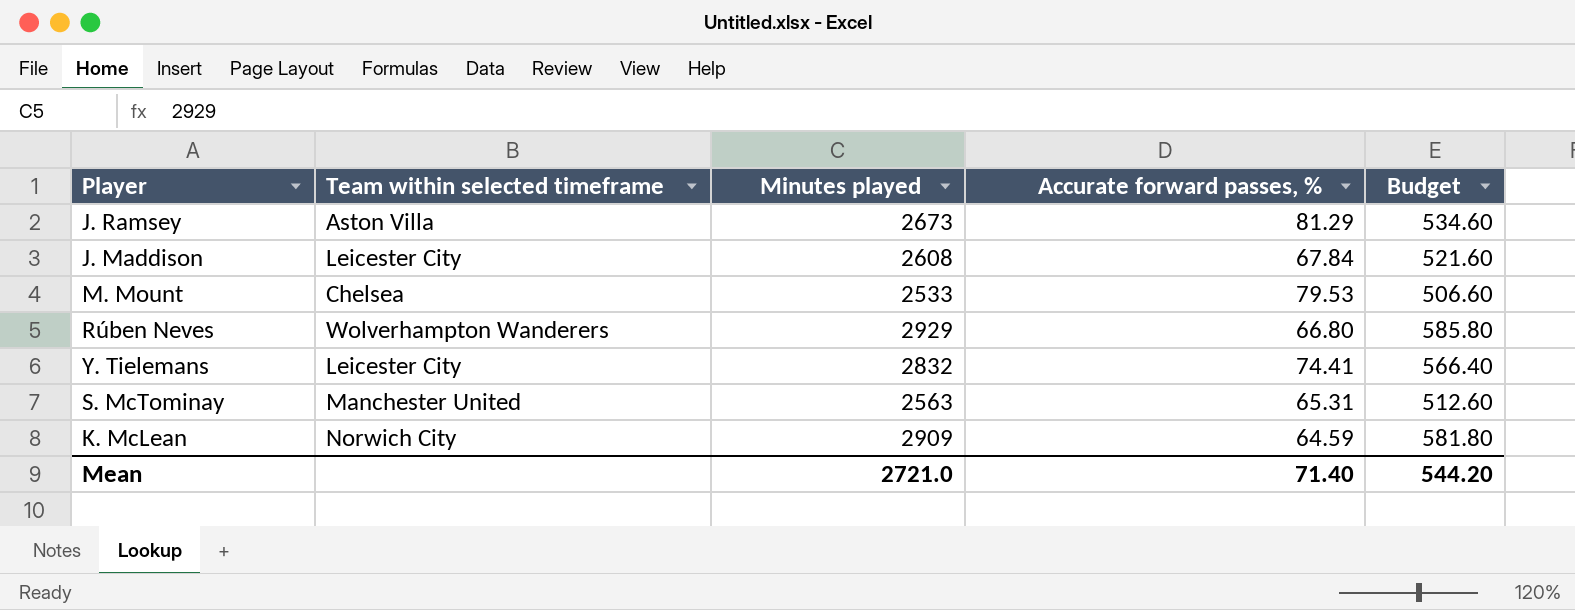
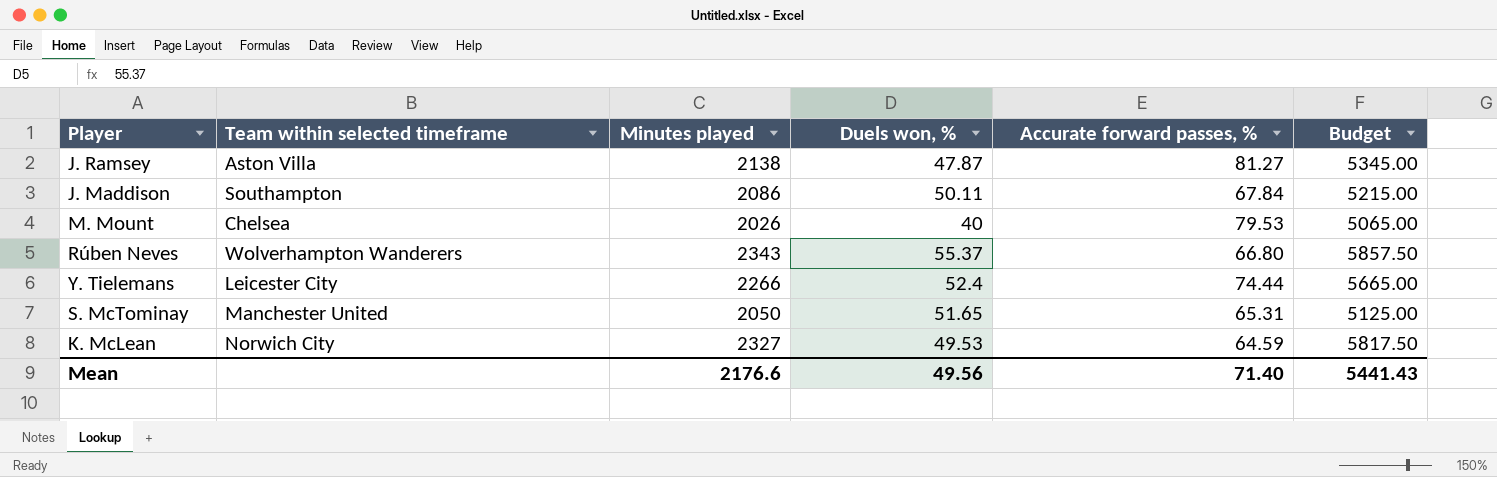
column Duels won, % | position: none -> 4
column Budget | formula: [Minutes played] * 0.2 -> [Minutes played] * 2.5
J. Ramsey | Minutes played: 2673 -> 2138
J. Ramsey | Accurate forward passes, %: 81.29 -> 81.27
J. Maddison | Team within selected timeframe: Leicester City -> Southampton
J. Maddison | Minutes played: 2608 -> 2086
M. Mount | Minutes played: 2533 -> 2026
Rúben Neves | Minutes played: 2929 -> 2343
Y. Tielemans | Minutes played: 2832 -> 2266
Y. Tielemans | Accurate forward passes, %: 74.41 -> 74.44
S. McTominay | Minutes played: 2563 -> 2050
K. McLean | Minutes played: 2909 -> 2327
Mean | Minutes played: 2721.0 -> 2176.6
Mean | Budget: 544.20 -> 5441.43

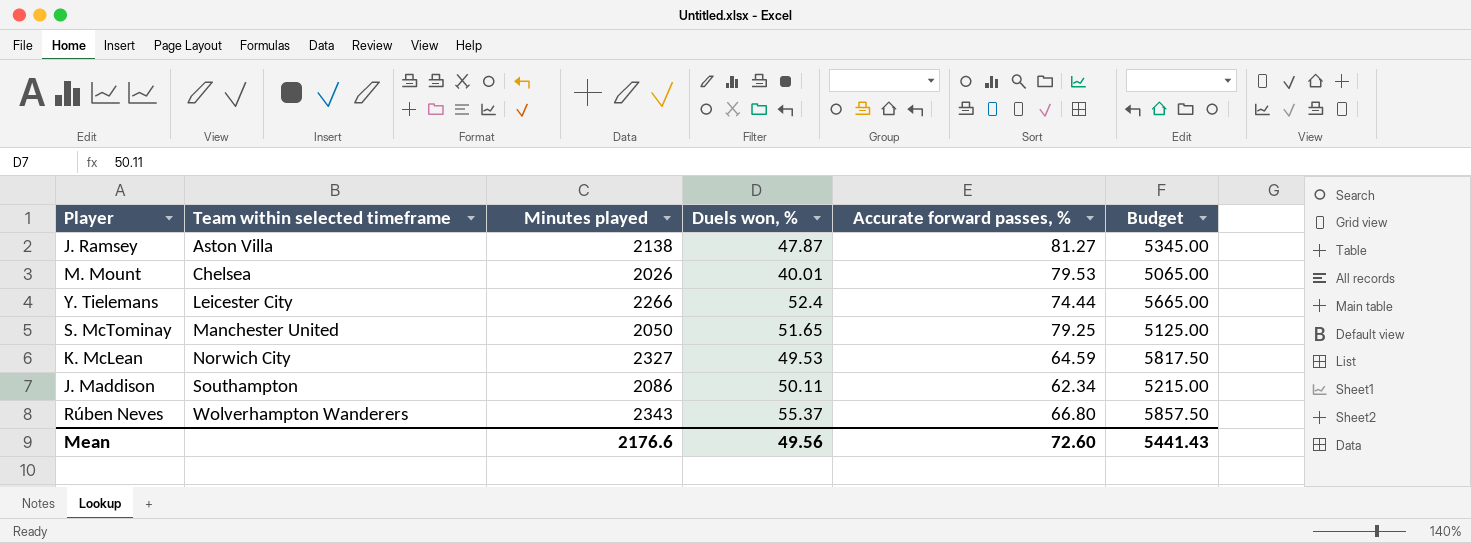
row order: none -> Team within selected timeframe ascending
M. Mount | Duels won, %: 40 -> 40.01
S. McTominay | Accurate forward passes, %: 65.31 -> 79.25
J. Maddison | Accurate forward passes, %: 67.84 -> 62.34
Mean | Accurate forward passes, %: 71.40 -> 72.60

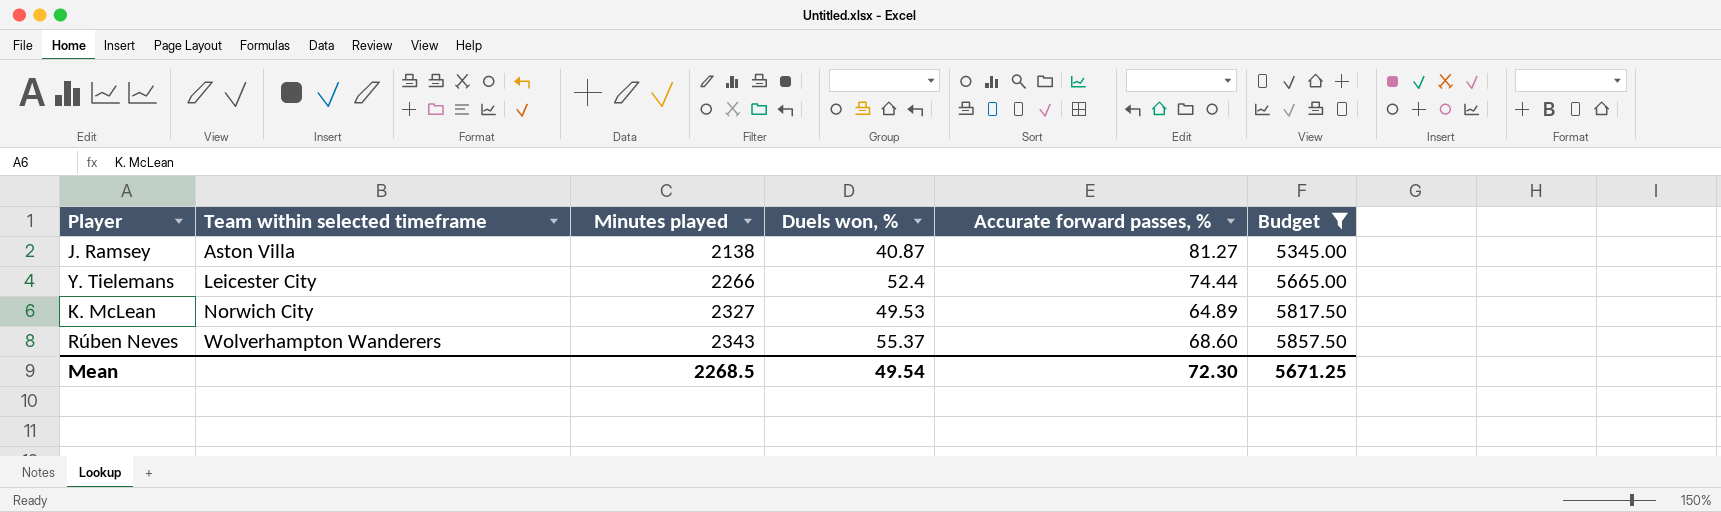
filter: none -> Budget >= 5345.00
J. Ramsey | Duels won, %: 47.87 -> 40.87
K. McLean | Accurate forward passes, %: 64.59 -> 64.89
Rúben Neves | Accurate forward passes, %: 66.80 -> 68.60
Mean | Minutes played: 2176.6 -> 2268.5
Mean | Duels won, %: 49.56 -> 49.54
Mean | Accurate forward passes, %: 72.60 -> 72.30
Mean | Budget: 5441.43 -> 5671.25

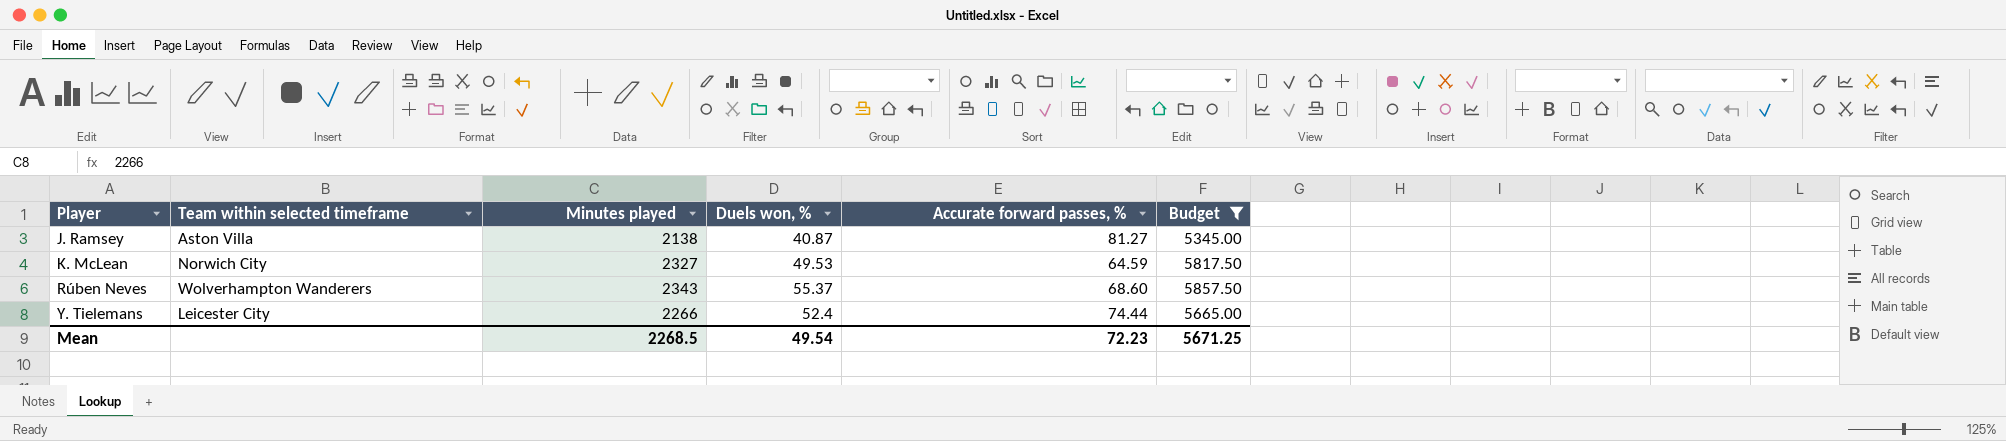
row order: Team within selected timeframe ascending -> Player ascending
K. McLean | Accurate forward passes, %: 64.89 -> 64.59
Mean | Accurate forward passes, %: 72.30 -> 72.23

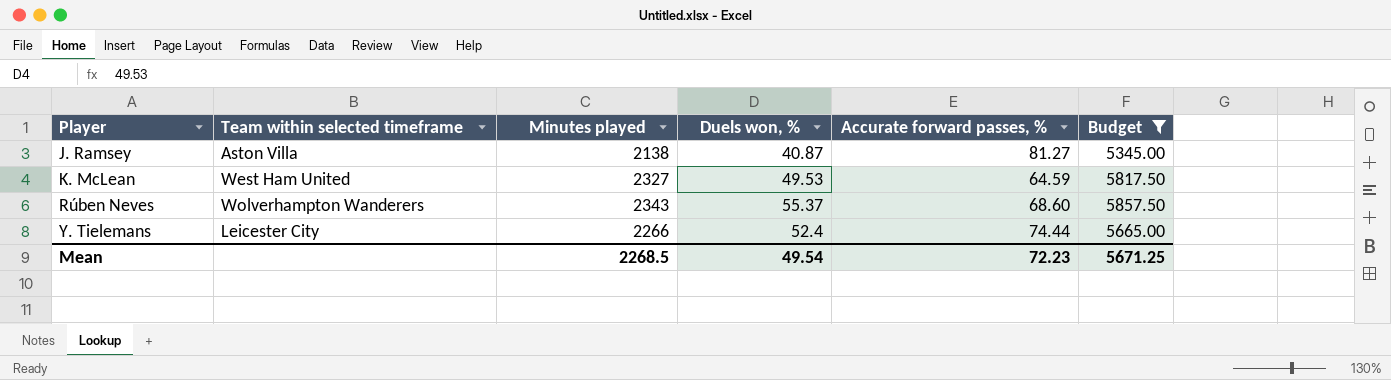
K. McLean | Team within selected timeframe: Norwich City -> West Ham United

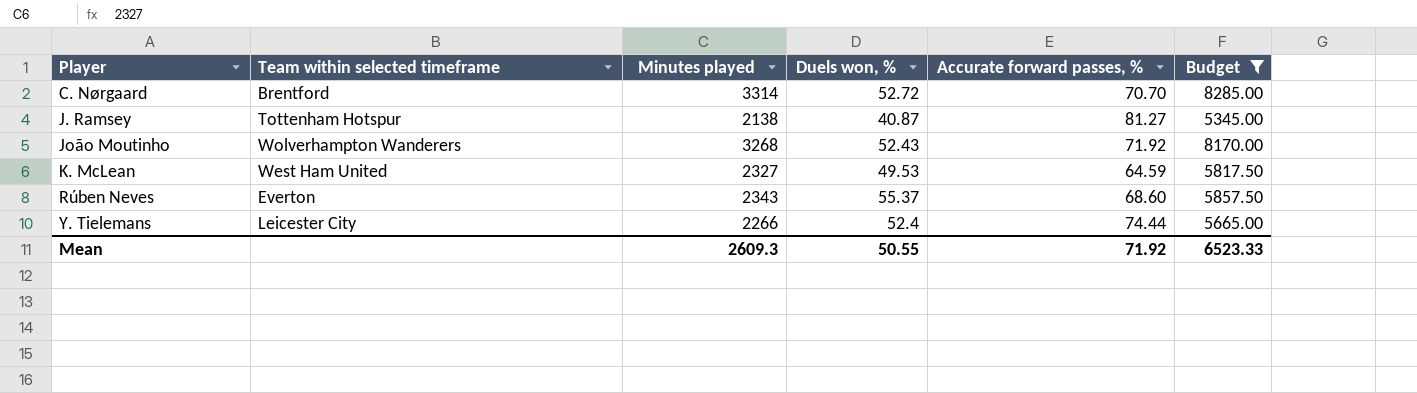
row C. Nørgaard: none -> Brentford | 3314 | 52.72 | 70.70 | 8285.00
J. Ramsey | Team within selected timeframe: Aston Villa -> Tottenham Hotspur
row João Moutinho: none -> Wolverhampton Wanderers | 3268 | 52.43 | 71.92 | 8170.00
Rúben Neves | Team within selected timeframe: Wolverhampton Wanderers -> Everton
Mean | Minutes played: 2268.5 -> 2609.3
Mean | Duels won, %: 49.54 -> 50.55
Mean | Accurate forward passes, %: 72.23 -> 71.92
Mean | Budget: 5671.25 -> 6523.33

